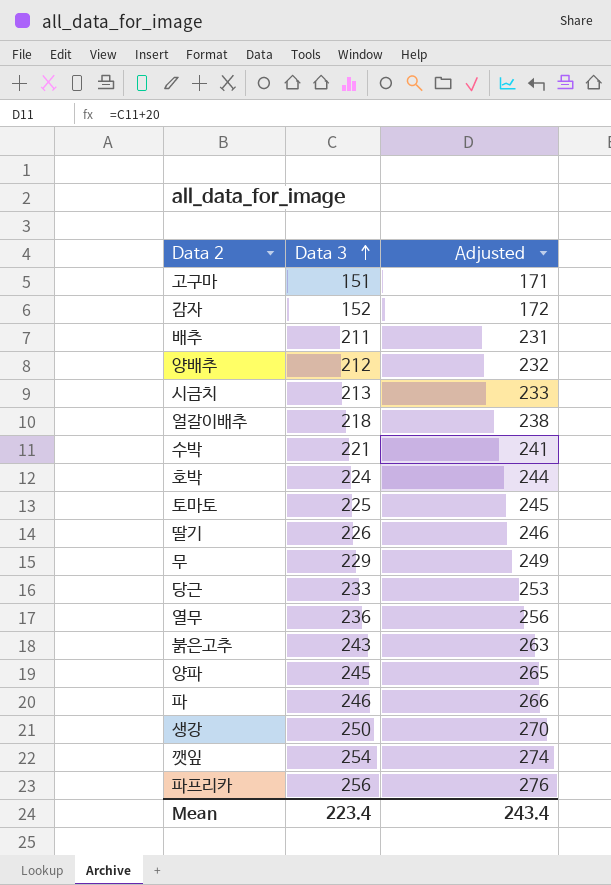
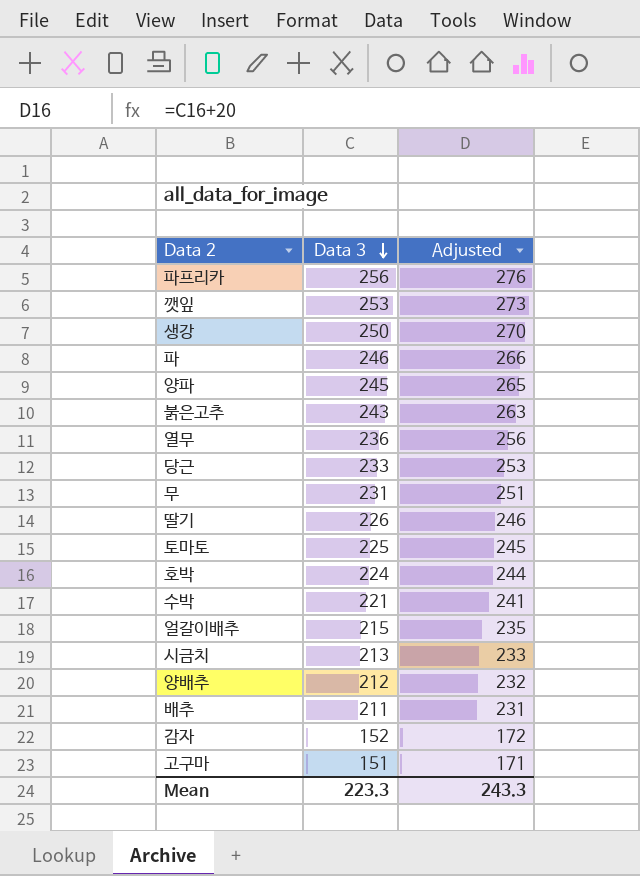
row order: Data 3 ascending -> Data 3 descending
깻잎 | Data 3: 254 -> 253
깻잎 | Adjusted: 274 -> 273
무 | Data 3: 229 -> 231
무 | Adjusted: 249 -> 251
얼갈이배추 | Data 3: 218 -> 215
얼갈이배추 | Adjusted: 238 -> 235
Mean | Data 3: 223.4 -> 223.3
Mean | Adjusted: 243.4 -> 243.3

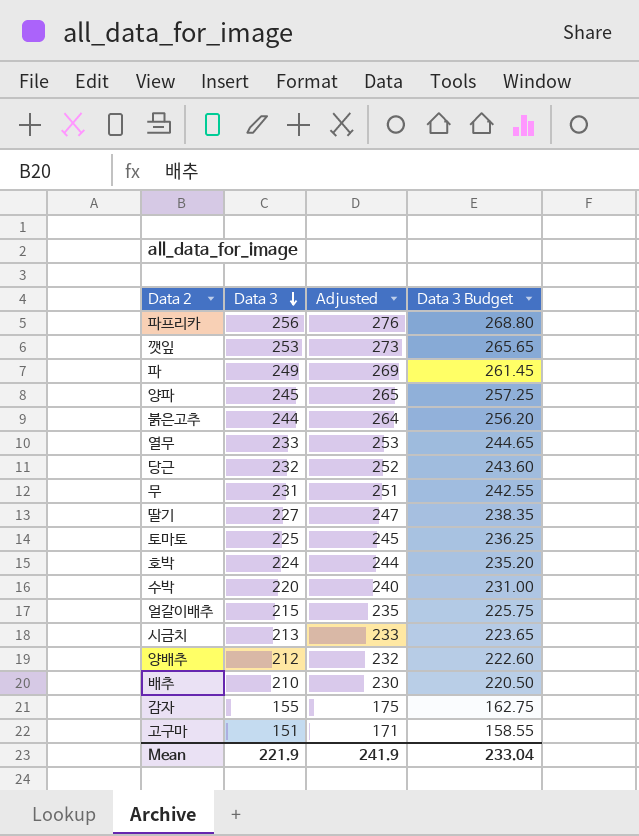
column Data 3 Budget | formula: none -> [Data 3] * 1.05
row 생강: 250 | 270 -> none
파 | Data 3: 246 -> 249
파 | Adjusted: 266 -> 269
붉은고추 | Data 3: 243 -> 244
붉은고추 | Adjusted: 263 -> 264
열무 | Data 3: 236 -> 233
열무 | Adjusted: 256 -> 253
당근 | Data 3: 233 -> 232
당근 | Adjusted: 253 -> 252
딸기 | Data 3: 226 -> 227
딸기 | Adjusted: 246 -> 247
수박 | Data 3: 221 -> 220
수박 | Adjusted: 241 -> 240
배추 | Data 3: 211 -> 210
배추 | Adjusted: 231 -> 230
감자 | Data 3: 152 -> 155
감자 | Adjusted: 172 -> 175
Mean | Data 3: 223.3 -> 221.9
Mean | Adjusted: 243.3 -> 241.9

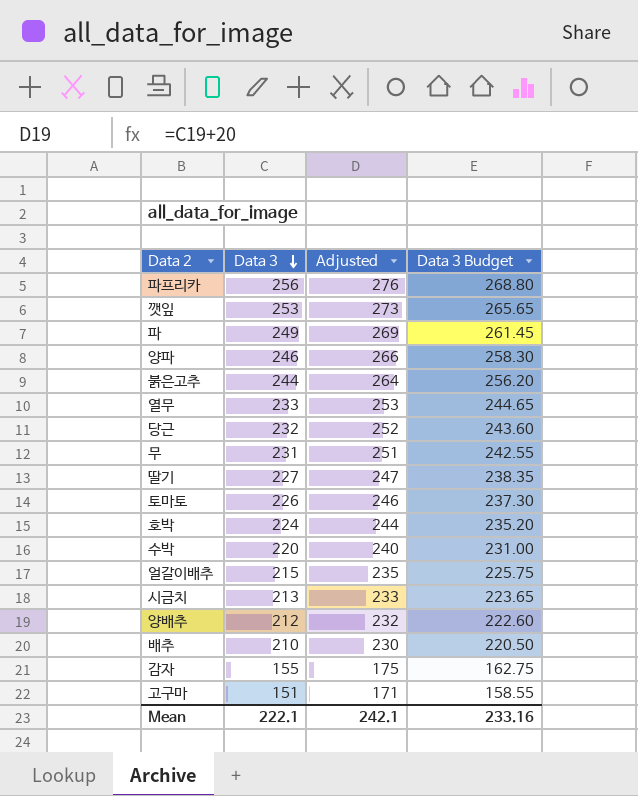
양파 | Data 3: 245 -> 246
양파 | Adjusted: 265 -> 266
양파 | Data 3 Budget: 257.25 -> 258.30
토마토 | Data 3: 225 -> 226
토마토 | Adjusted: 245 -> 246
토마토 | Data 3 Budget: 236.25 -> 237.30
Mean | Data 3: 221.9 -> 222.1
Mean | Adjusted: 241.9 -> 242.1
Mean | Data 3 Budget: 233.04 -> 233.16

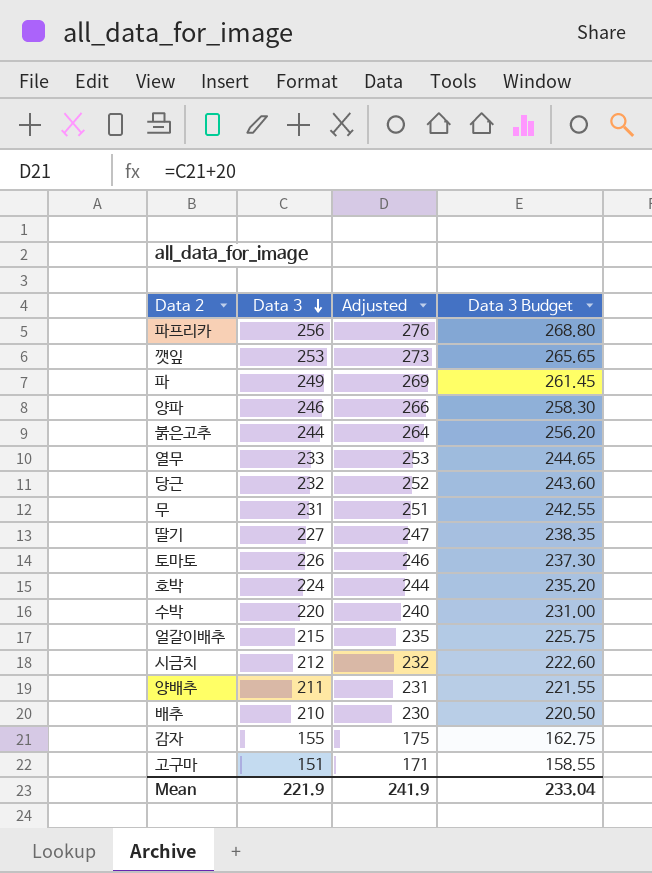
시금치 | Data 3: 213 -> 212
시금치 | Adjusted: 233 -> 232
시금치 | Data 3 Budget: 223.65 -> 222.60
양배추 | Data 3: 212 -> 211
양배추 | Adjusted: 232 -> 231
양배추 | Data 3 Budget: 222.60 -> 221.55
Mean | Data 3: 222.1 -> 221.9
Mean | Adjusted: 242.1 -> 241.9
Mean | Data 3 Budget: 233.16 -> 233.04

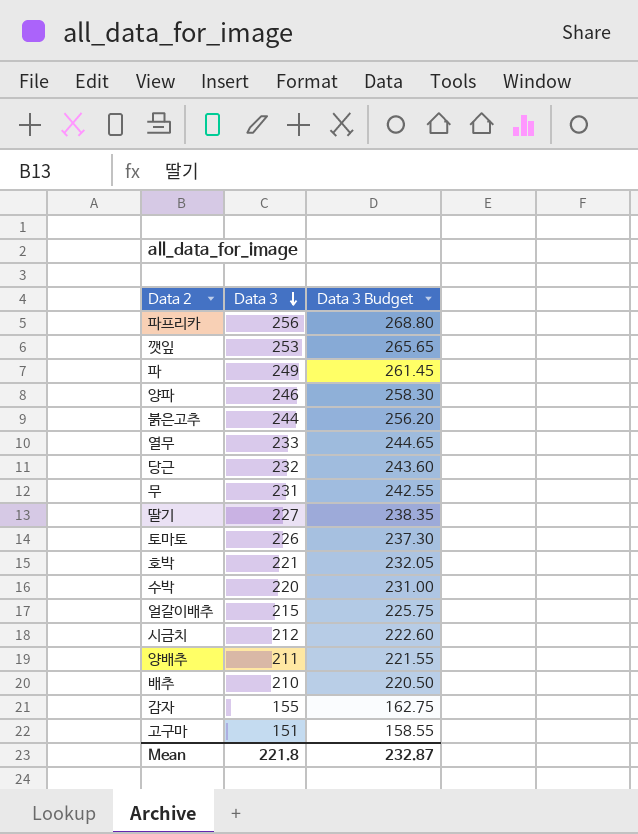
column Adjusted | formula: [Data 3] + 20 -> none
호박 | Data 3: 224 -> 221
호박 | Data 3 Budget: 235.20 -> 232.05
Mean | Data 3: 221.9 -> 221.8
Mean | Data 3 Budget: 233.04 -> 232.87

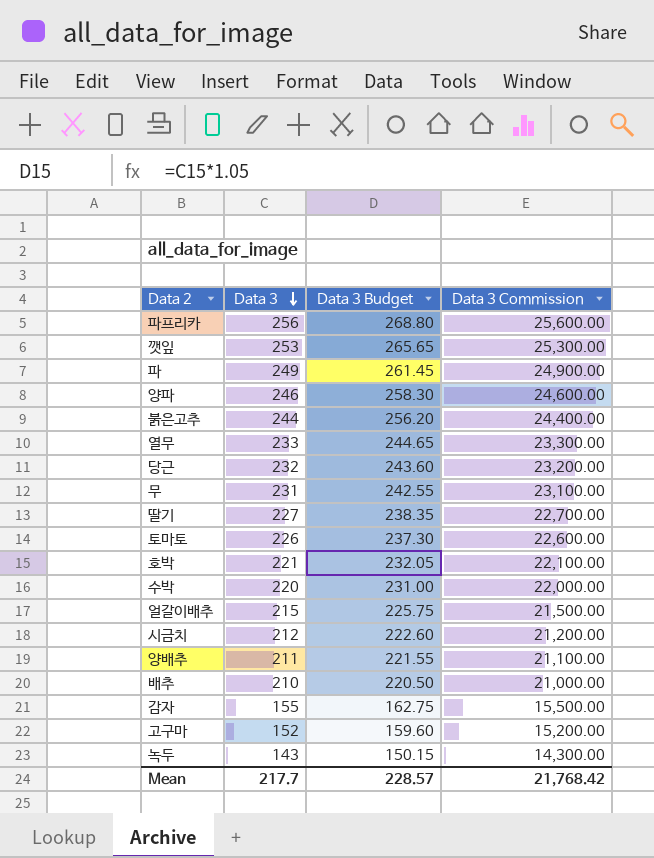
column Data 3 Commission | formula: none -> [Data 3] * 100
고구마 | Data 3: 151 -> 152
고구마 | Data 3 Budget: 158.55 -> 159.60
row 녹두: none -> 143 | 150.15 | 14,300.00
Mean | Data 3: 221.8 -> 217.7
Mean | Data 3 Budget: 232.87 -> 228.57

